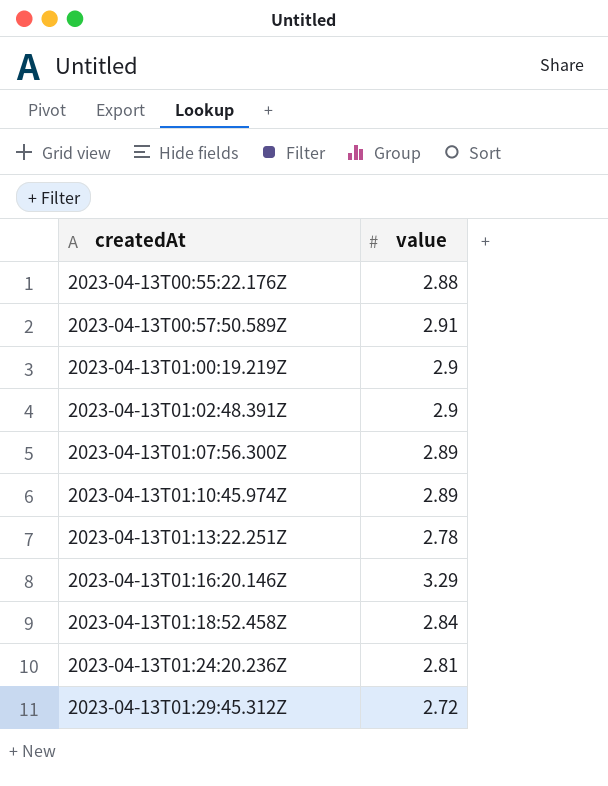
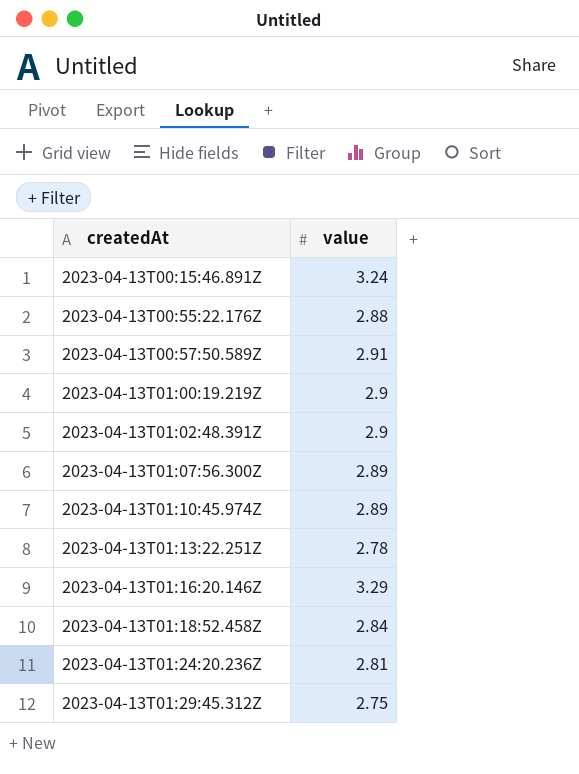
row 2023-04-13T00:15:46.891Z: none -> 3.24
2023-04-13T01:29:45.312Z | value: 2.72 -> 2.75

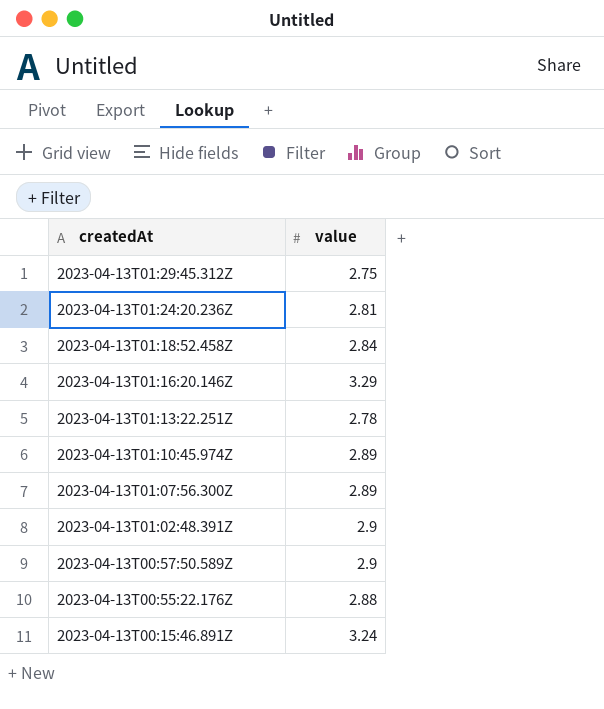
row order: createdAt ascending -> createdAt descending
row 2023-04-13T01:00:19.219Z: 2.9 -> none
2023-04-13T00:57:50.589Z | value: 2.91 -> 2.9

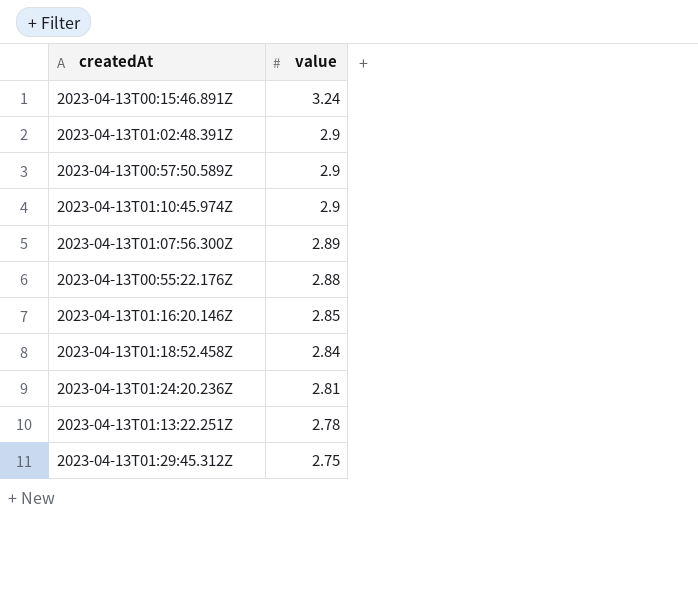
row order: createdAt descending -> value descending
2023-04-13T01:10:45.974Z | value: 2.89 -> 2.9
2023-04-13T01:16:20.146Z | value: 3.29 -> 2.85

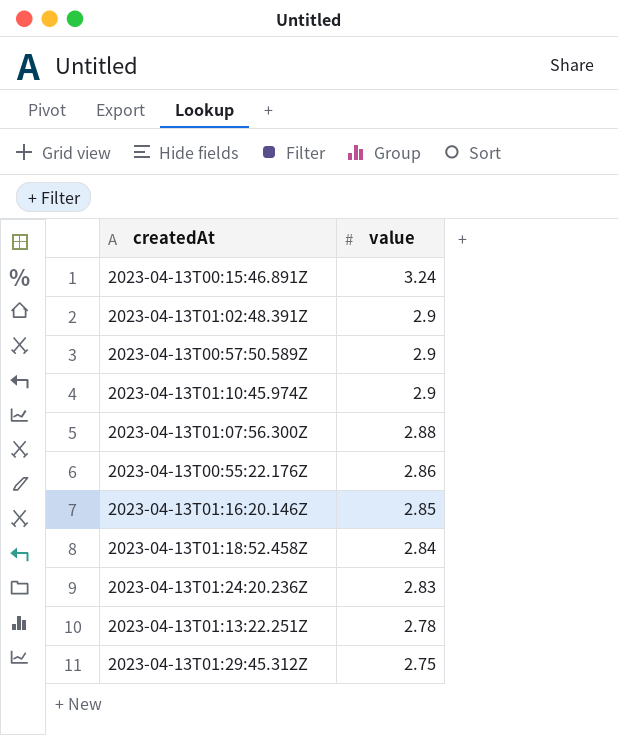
2023-04-13T01:07:56.300Z | value: 2.89 -> 2.88
2023-04-13T00:55:22.176Z | value: 2.88 -> 2.86
2023-04-13T01:24:20.236Z | value: 2.81 -> 2.83

